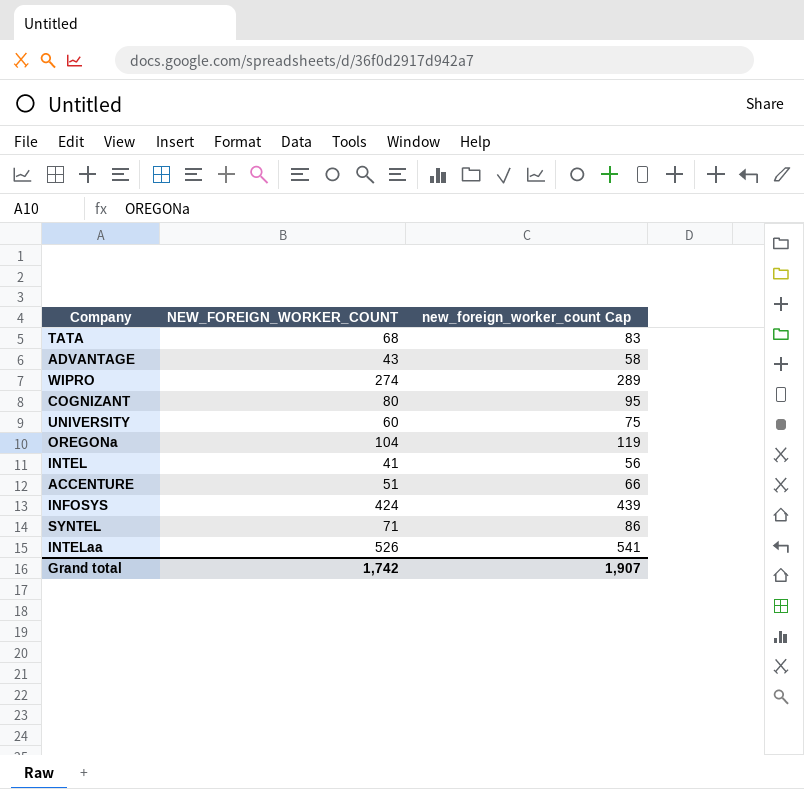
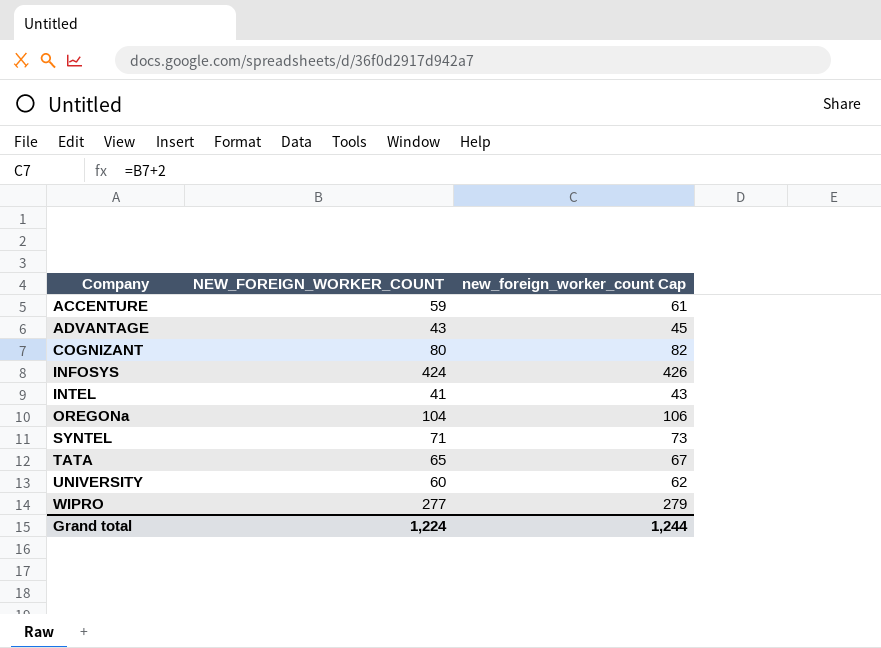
row order: none -> Company ascending
column new_foreign_worker_count Cap | formula: [NEW_FOREIGN_WORKER_COUNT] + 15 -> [NEW_FOREIGN_WORKER_COUNT] + 2
row INTELaa: 526 | 541 -> none
ACCENTURE | NEW_FOREIGN_WORKER_COUNT: 51 -> 59
TATA | NEW_FOREIGN_WORKER_COUNT: 68 -> 65
WIPRO | NEW_FOREIGN_WORKER_COUNT: 274 -> 277
Grand total | NEW_FOREIGN_WORKER_COUNT: 1,742 -> 1,224
Grand total | new_foreign_worker_count Cap: 1,907 -> 1,244

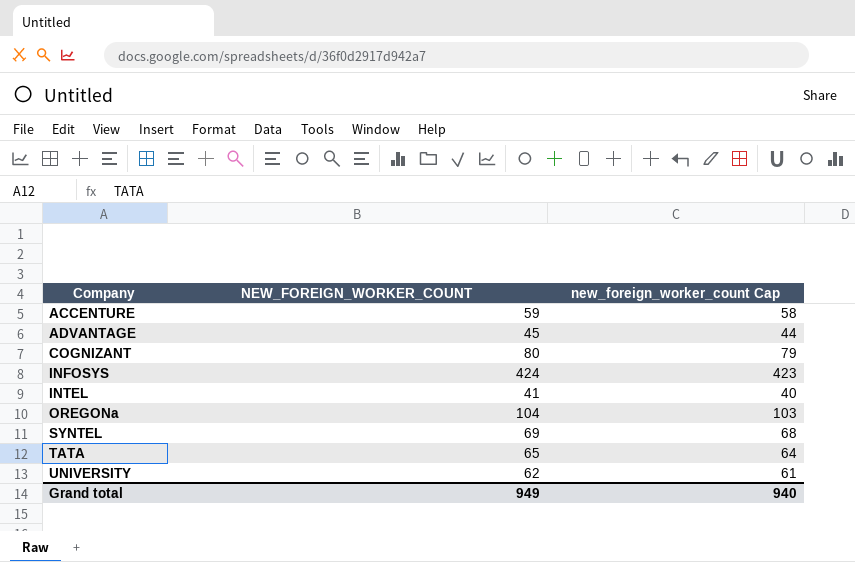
column new_foreign_worker_count Cap | formula: [NEW_FOREIGN_WORKER_COUNT] + 2 -> [NEW_FOREIGN_WORKER_COUNT] - 1
row WIPRO: 277 | 279 -> none
ADVANTAGE | NEW_FOREIGN_WORKER_COUNT: 43 -> 45
SYNTEL | NEW_FOREIGN_WORKER_COUNT: 71 -> 69
UNIVERSITY | NEW_FOREIGN_WORKER_COUNT: 60 -> 62
Grand total | NEW_FOREIGN_WORKER_COUNT: 1,224 -> 949
Grand total | new_foreign_worker_count Cap: 1,244 -> 940

